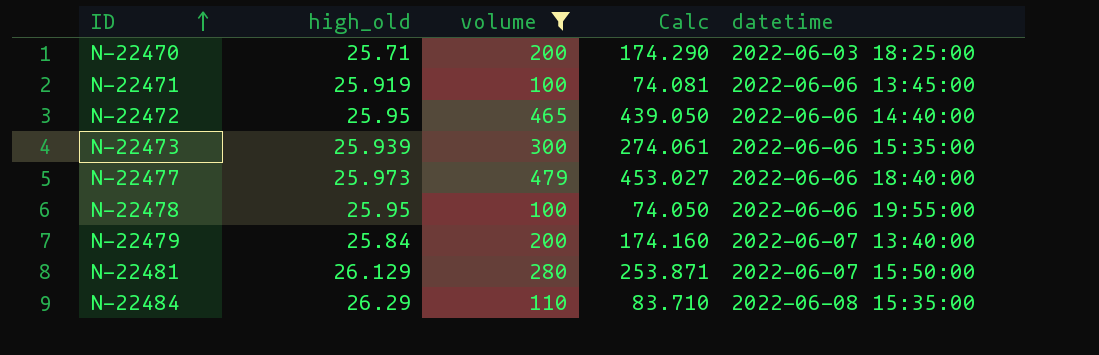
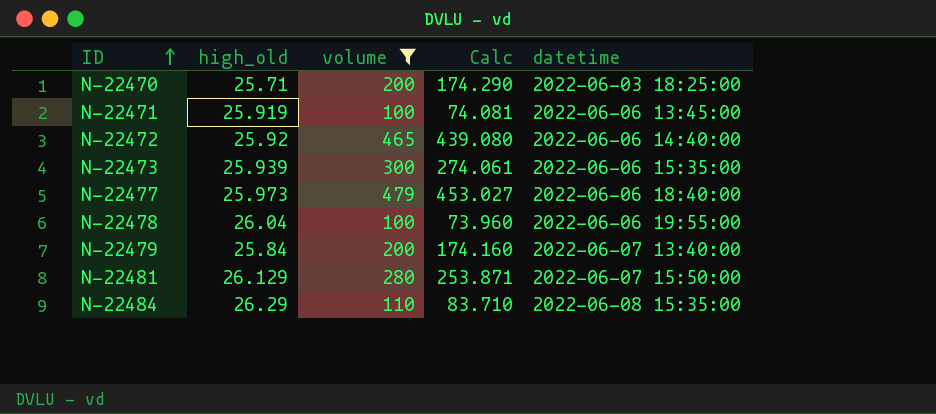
N-22472 | high_old: 25.95 -> 25.92
N-22472 | Calc: 439.050 -> 439.080
N-22478 | high_old: 25.95 -> 26.04
N-22478 | Calc: 74.050 -> 73.960

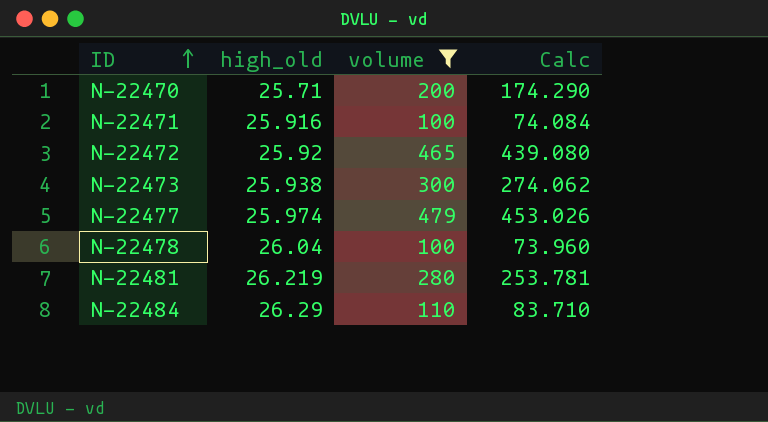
column datetime | position: 5 -> none
row N-22479: 25.84 | 200 | 174.160 | 2022-06-07 13:40:00 -> none
N-22471 | high_old: 25.919 -> 25.916
N-22471 | Calc: 74.081 -> 74.084
N-22473 | high_old: 25.939 -> 25.938
N-22473 | Calc: 274.061 -> 274.062
N-22477 | high_old: 25.973 -> 25.974
N-22477 | Calc: 453.027 -> 453.026
N-22481 | high_old: 26.129 -> 26.219
N-22481 | Calc: 253.871 -> 253.781

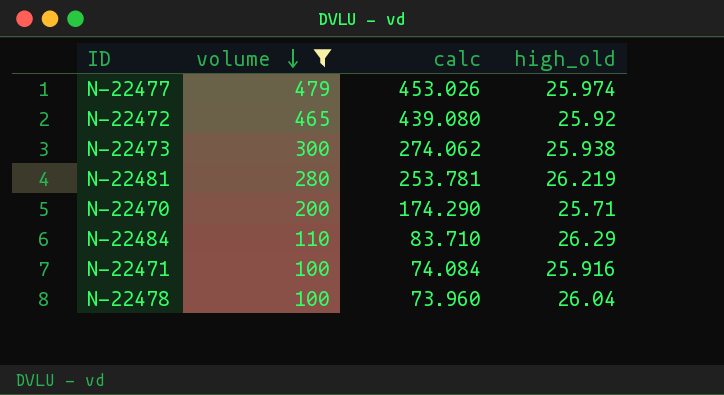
row order: ID ascending -> volume descending
column name: Calc -> calc
column high_old | position: 2 -> 4

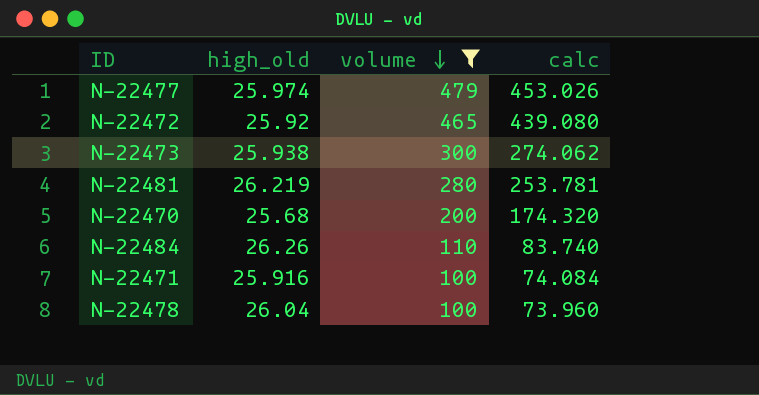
column high_old | position: 4 -> 2
N-22470 | high_old: 25.71 -> 25.68
N-22470 | calc: 174.290 -> 174.320
N-22484 | high_old: 26.29 -> 26.26
N-22484 | calc: 83.710 -> 83.740

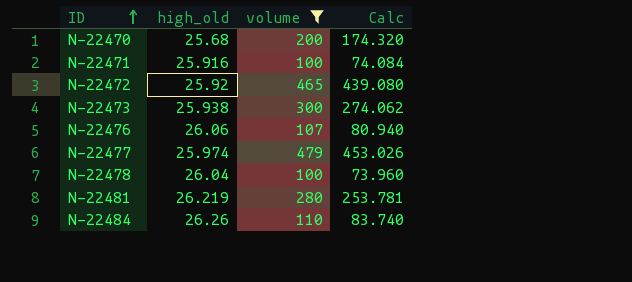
row order: volume descending -> ID ascending
column name: calc -> Calc
row N-22476: none -> 26.06 | 107 | 80.940

